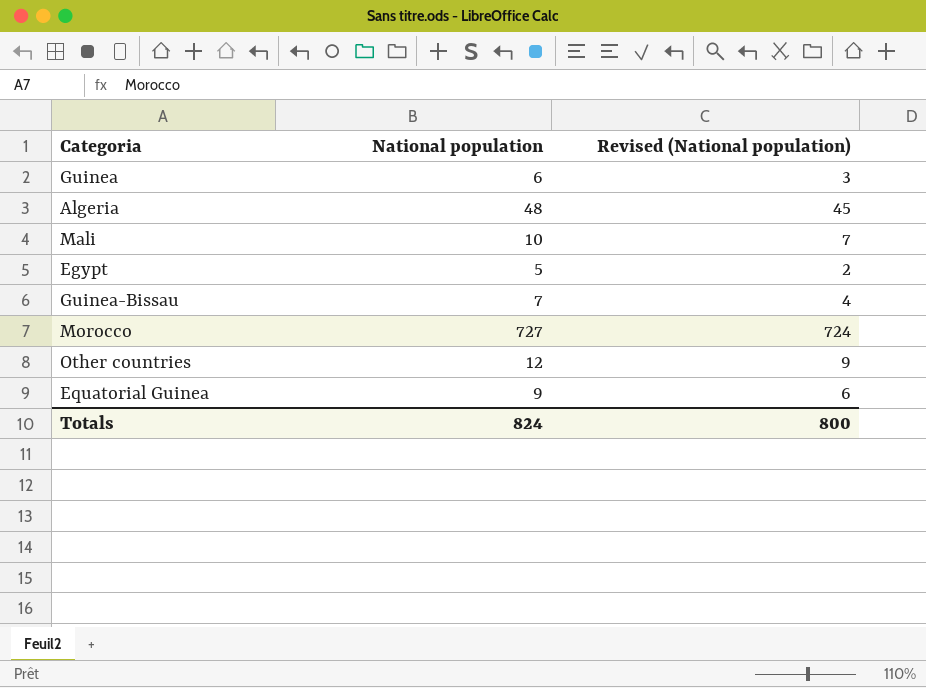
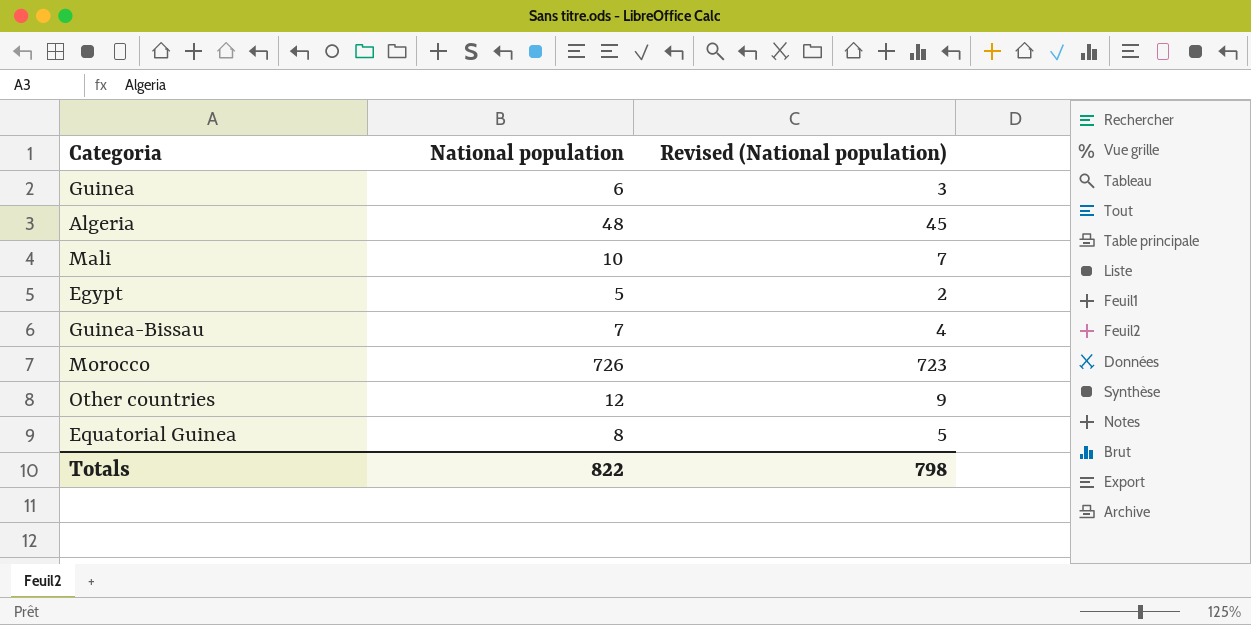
Morocco | National population: 727 -> 726
Morocco | Revised (National population): 724 -> 723
Equatorial Guinea | National population: 9 -> 8
Equatorial Guinea | Revised (National population): 6 -> 5
Totals | National population: 824 -> 822
Totals | Revised (National population): 800 -> 798

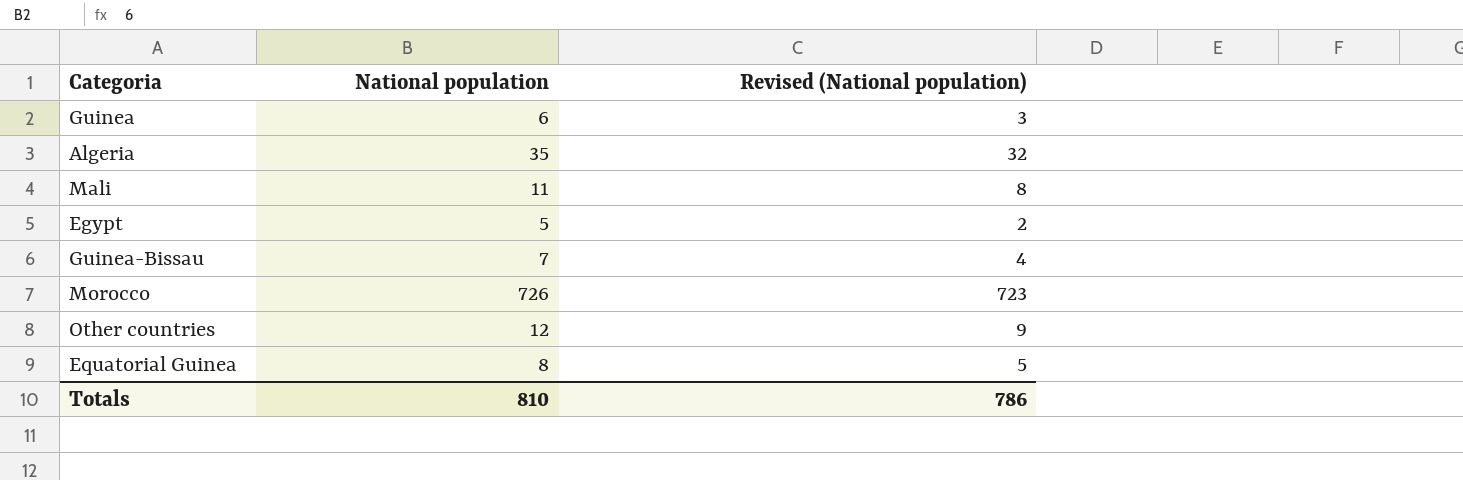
Algeria | National population: 48 -> 35
Algeria | Revised (National population): 45 -> 32
Mali | National population: 10 -> 11
Mali | Revised (National population): 7 -> 8
Totals | National population: 822 -> 810
Totals | Revised (National population): 798 -> 786

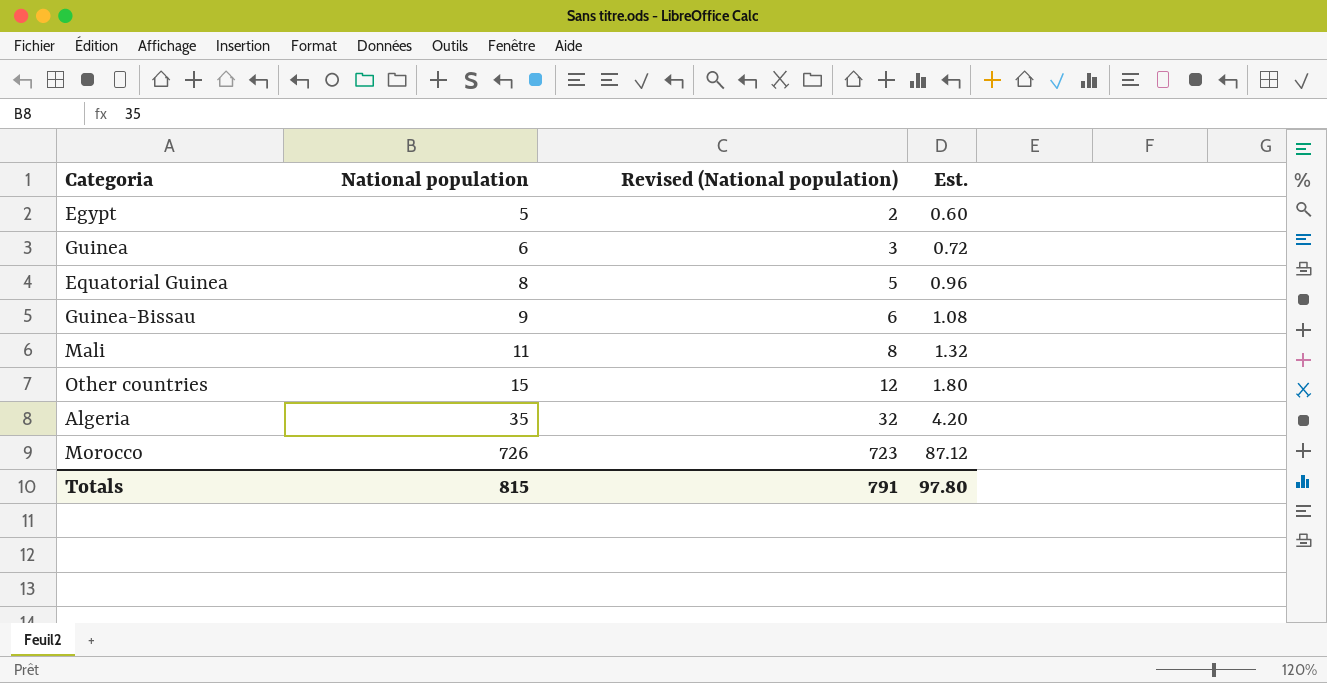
row order: none -> National population ascending
column Est. | formula: none -> [National population] * 0.12
Guinea-Bissau | National population: 7 -> 9
Guinea-Bissau | Revised (National population): 4 -> 6
Other countries | National population: 12 -> 15
Other countries | Revised (National population): 9 -> 12
Totals | National population: 810 -> 815
Totals | Revised (National population): 786 -> 791

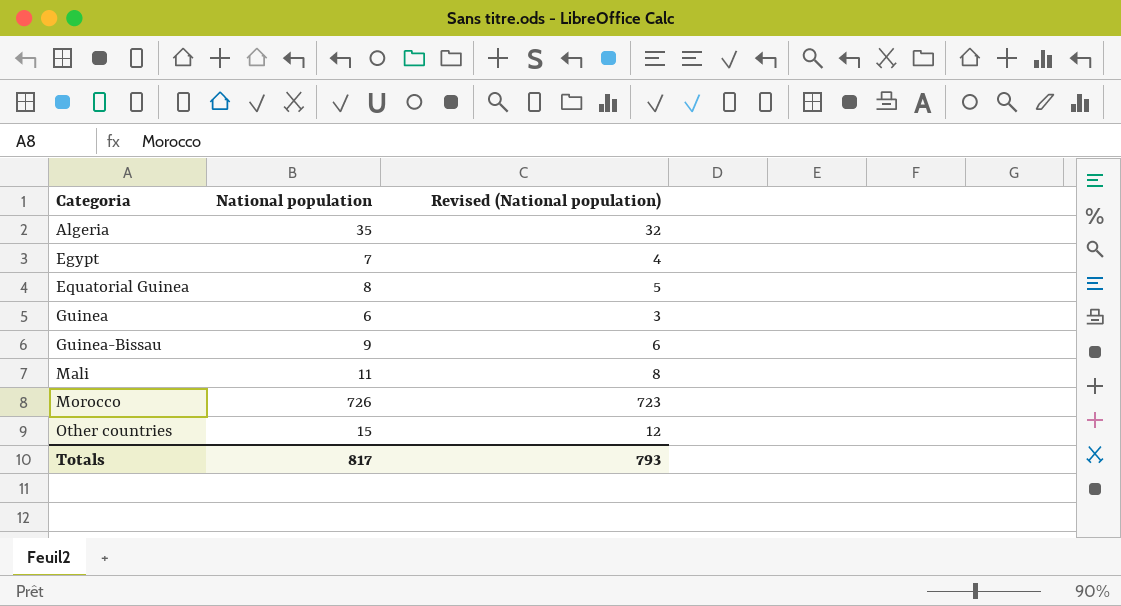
row order: National population ascending -> Categoria ascending
column Est. | formula: [National population] * 0.12 -> none
Egypt | National population: 5 -> 7
Egypt | Revised (National population): 2 -> 4
Totals | National population: 815 -> 817
Totals | Revised (National population): 791 -> 793

